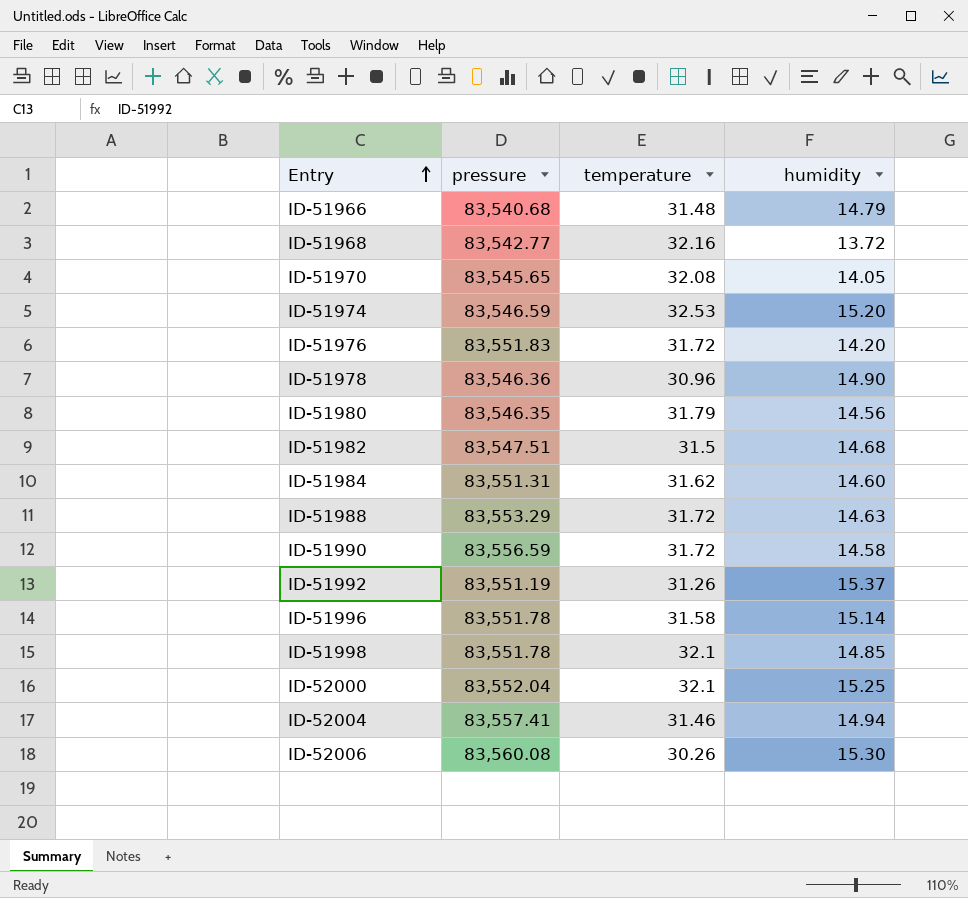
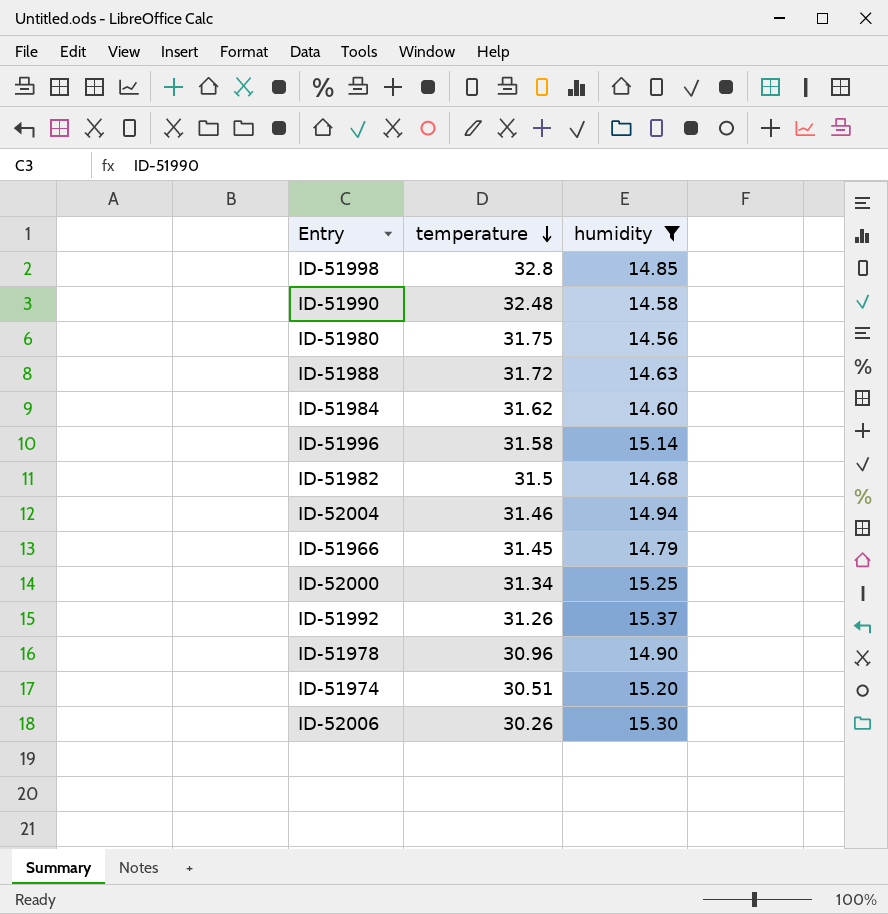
filter: none -> humidity >= 14.56
row order: Entry ascending -> temperature descending
column pressure | position: 2 -> none
ID-51998 | temperature: 32.1 -> 32.8
ID-51990 | temperature: 31.72 -> 32.48
ID-51980 | temperature: 31.79 -> 31.75
ID-51966 | temperature: 31.48 -> 31.45
ID-52000 | temperature: 32.1 -> 31.34
ID-51974 | temperature: 32.53 -> 30.51

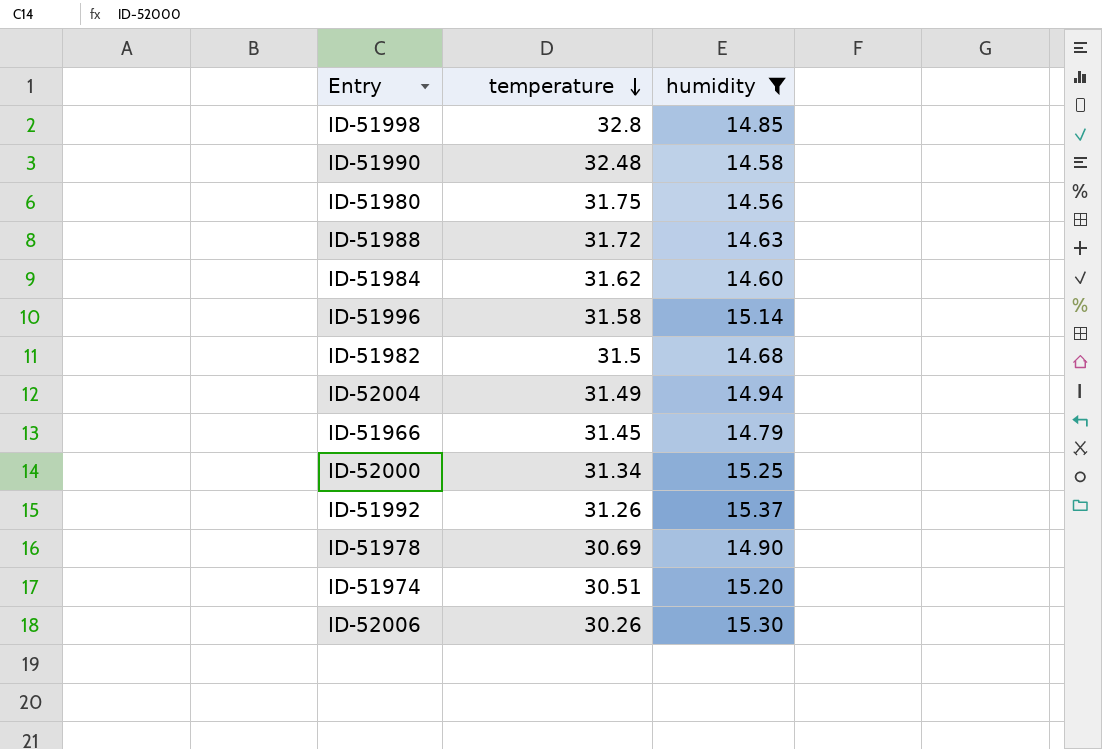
ID-52004 | temperature: 31.46 -> 31.49
ID-51978 | temperature: 30.96 -> 30.69

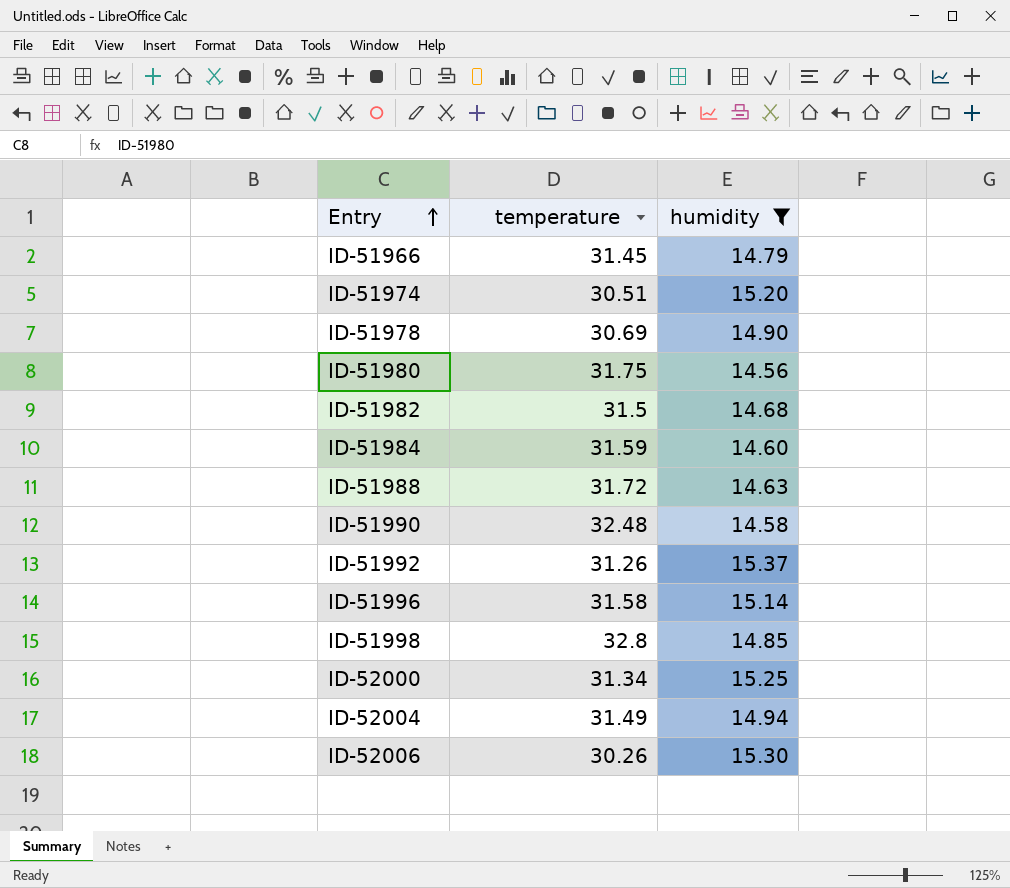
row order: temperature descending -> Entry ascending
ID-51984 | temperature: 31.62 -> 31.59

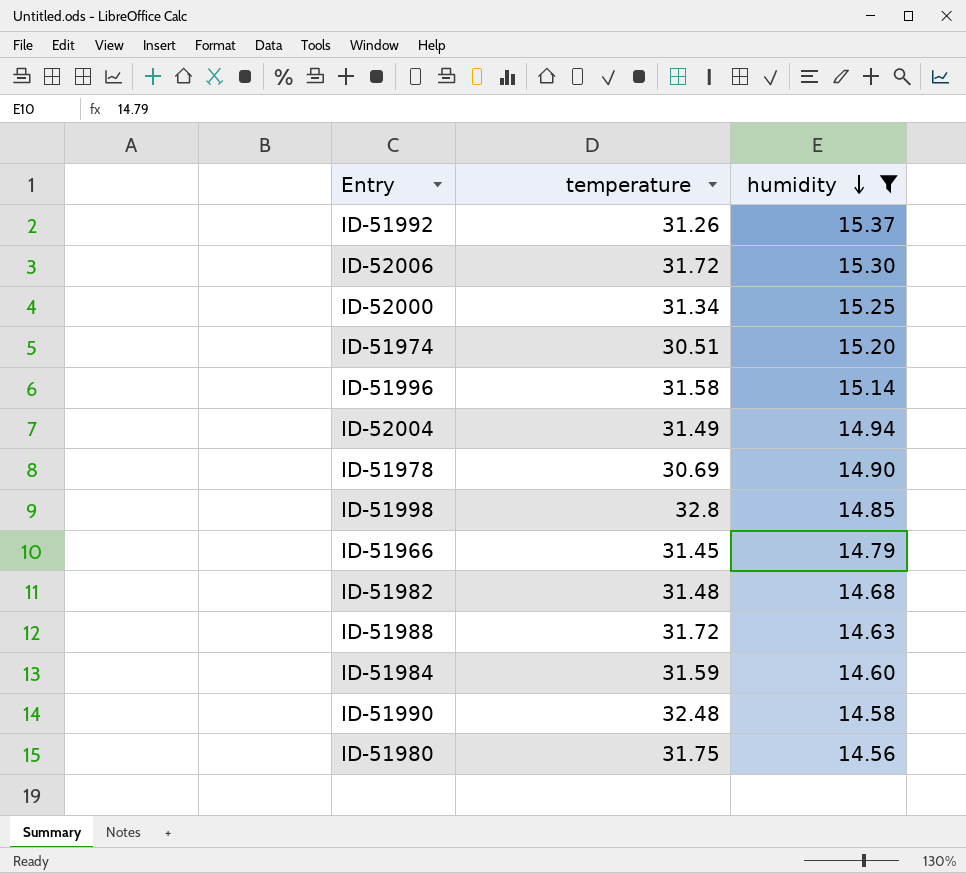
row order: Entry ascending -> humidity descending
ID-52006 | temperature: 30.26 -> 31.72
ID-51982 | temperature: 31.5 -> 31.48

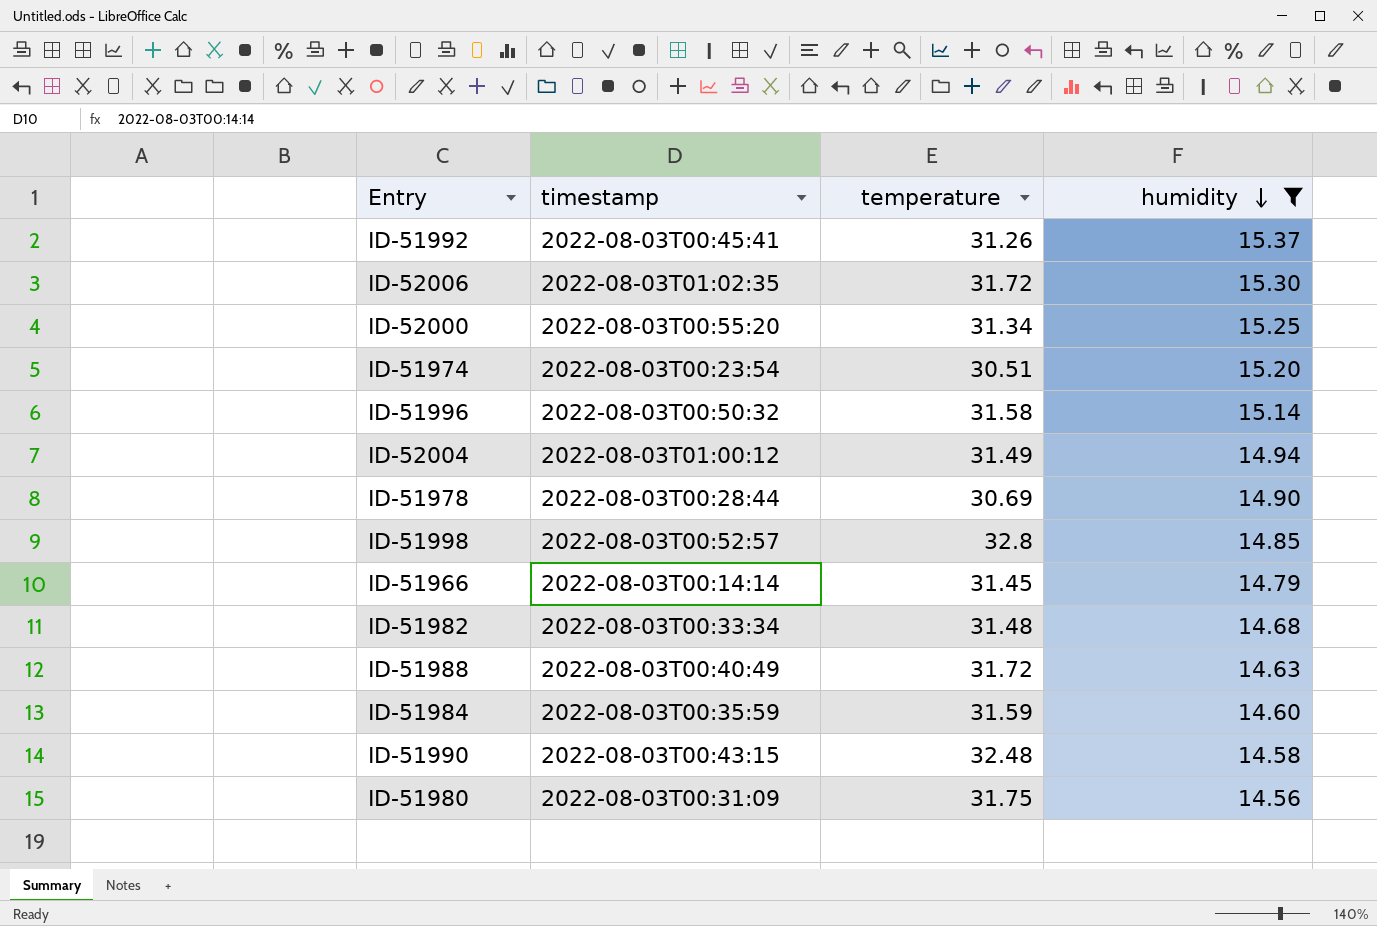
column timestamp | position: none -> 2

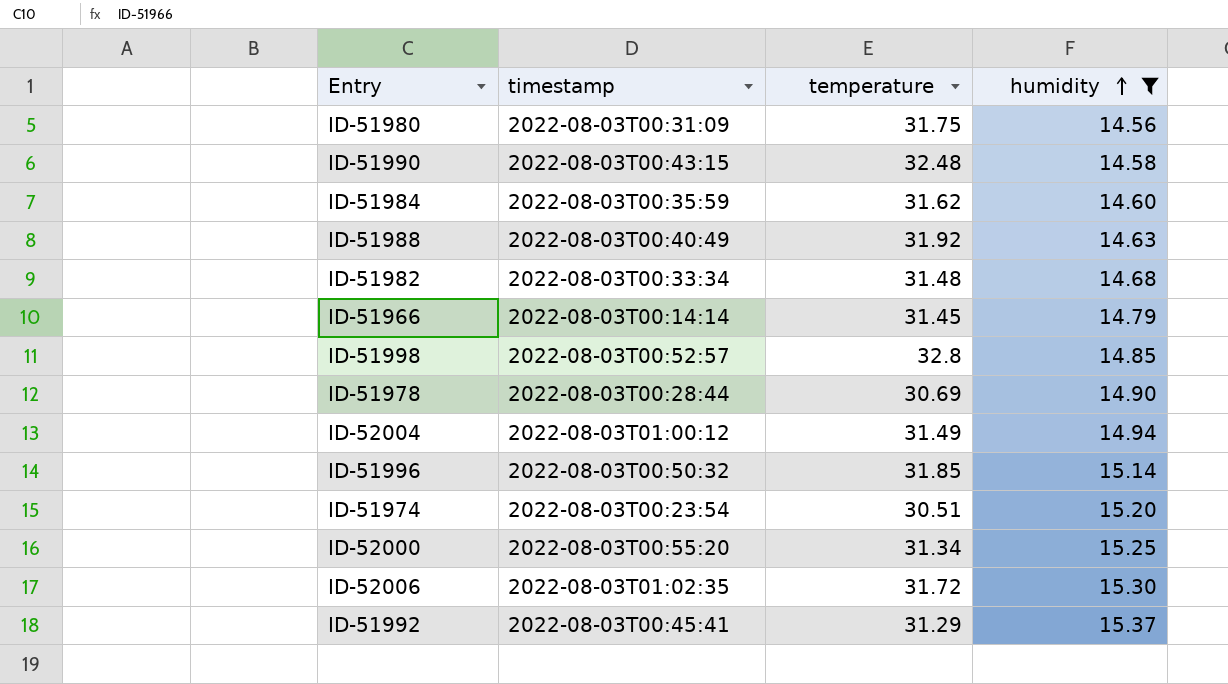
row order: humidity descending -> humidity ascending
ID-51984 | temperature: 31.59 -> 31.62
ID-51988 | temperature: 31.72 -> 31.92
ID-51996 | temperature: 31.58 -> 31.85
ID-51992 | temperature: 31.26 -> 31.29

